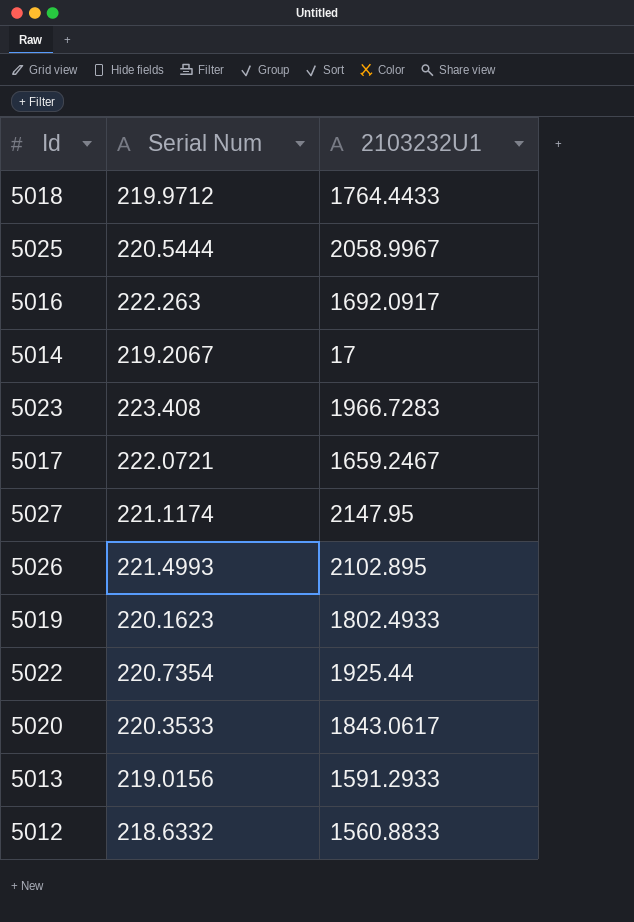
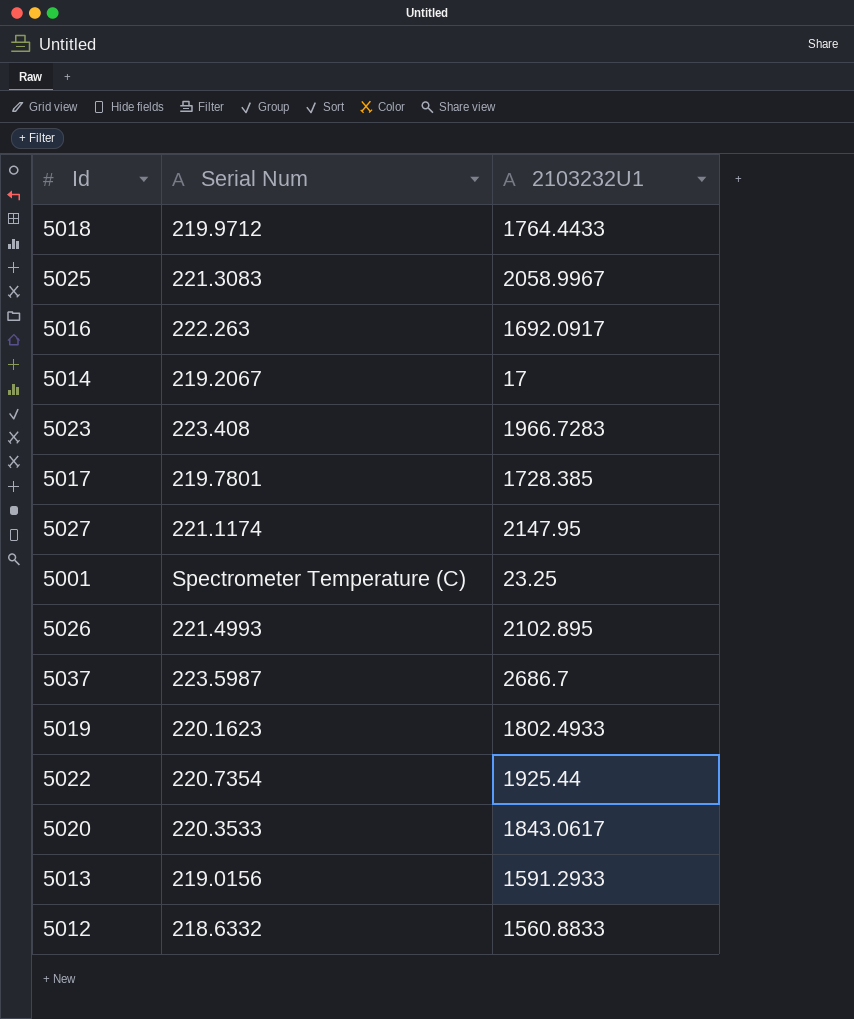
5025 | Serial Num: 220.5444 -> 221.3083
5017 | Serial Num: 222.0721 -> 219.7801
5017 | 2103232U1: 1659.2467 -> 1728.385
row 5001: none -> Spectrometer Temperature (C) | 23.25
row 5037: none -> 223.5987 | 2686.7

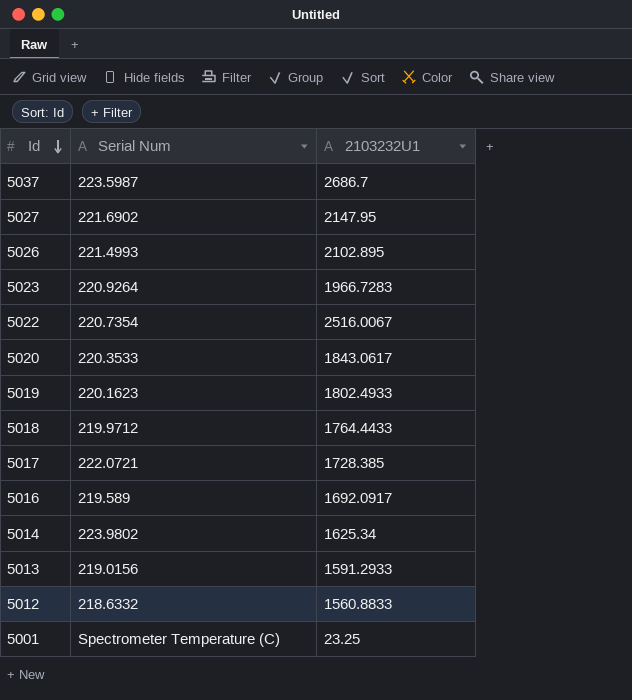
row order: none -> Id descending
row 5025: 221.3083 | 2058.9967 -> none
5027 | Serial Num: 221.1174 -> 221.6902
5023 | Serial Num: 223.408 -> 220.9264
5022 | 2103232U1: 1925.44 -> 2516.0067
5017 | Serial Num: 219.7801 -> 222.0721
5016 | Serial Num: 222.263 -> 219.589
5014 | Serial Num: 219.2067 -> 223.9802
5014 | 2103232U1: 17 -> 1625.34

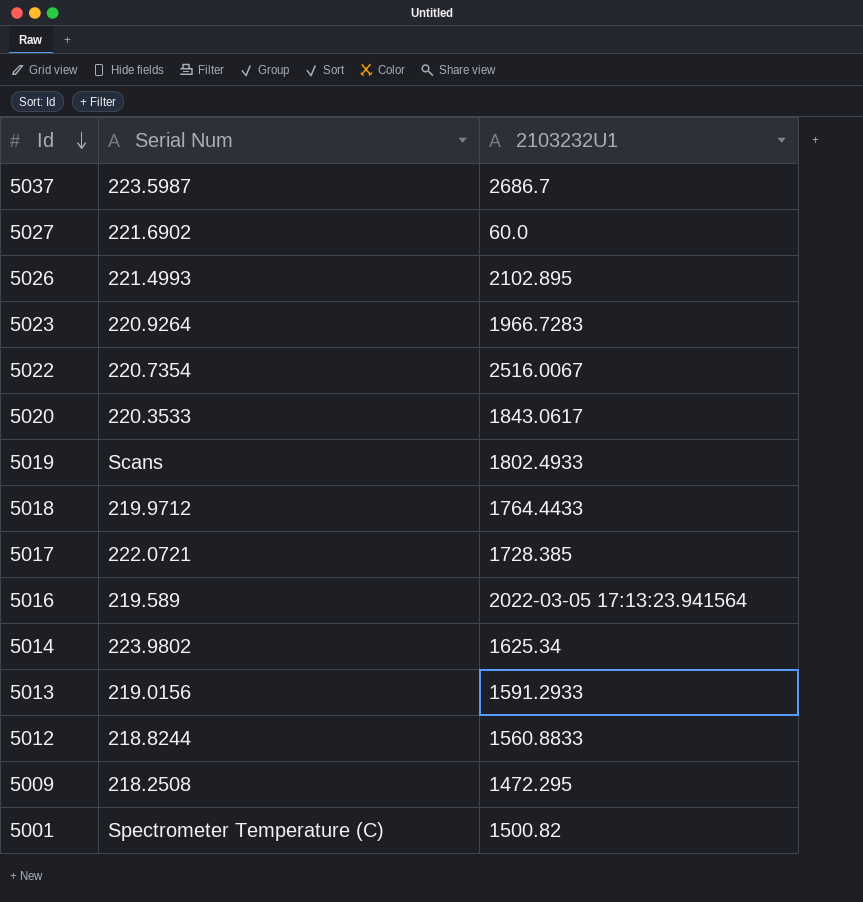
5027 | 2103232U1: 2147.95 -> 60.0
5019 | Serial Num: 220.1623 -> Scans
5016 | 2103232U1: 1692.0917 -> 2022-03-05 17:13:23.941564
5012 | Serial Num: 218.6332 -> 218.8244
row 5009: none -> 218.2508 | 1472.295
5001 | 2103232U1: 23.25 -> 1500.82

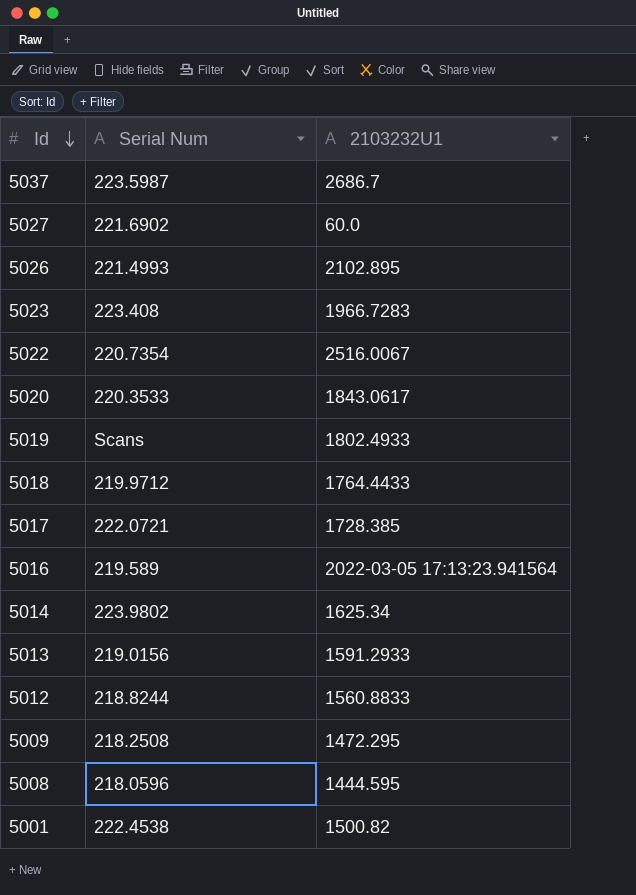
5023 | Serial Num: 220.9264 -> 223.408
row 5008: none -> 218.0596 | 1444.595
5001 | Serial Num: Spectrometer Temperature (C) -> 222.4538

